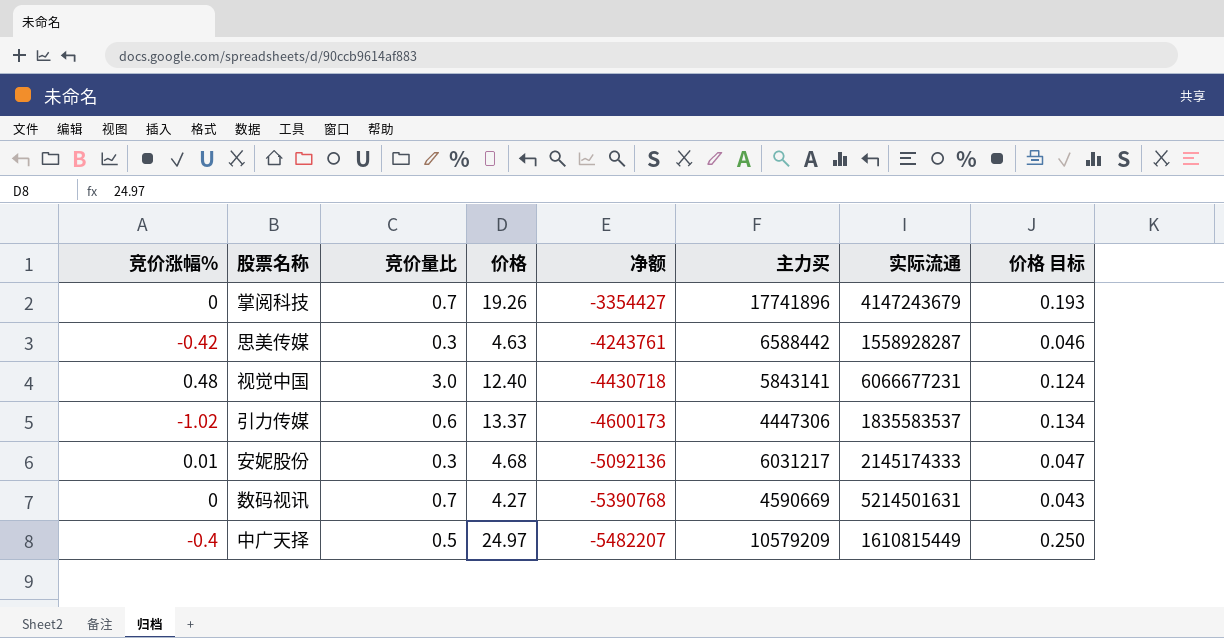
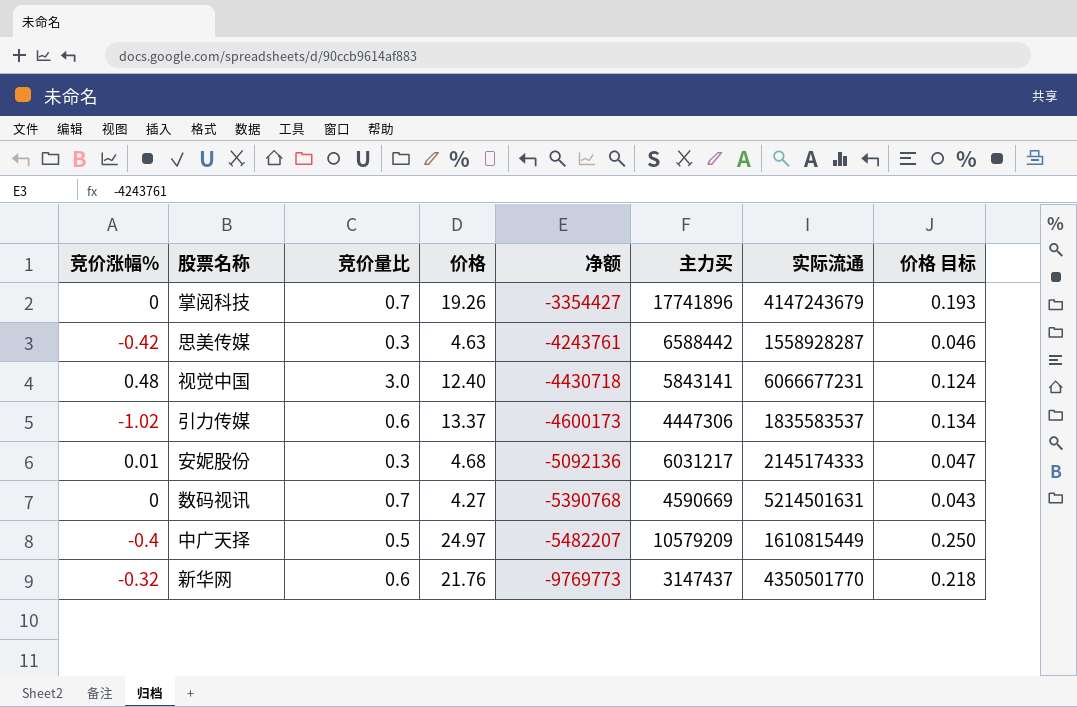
row 新华网: none -> -0.32 | 0.6 | 21.76 | -9769773 | 3147437 | 4350501770 | 0.218

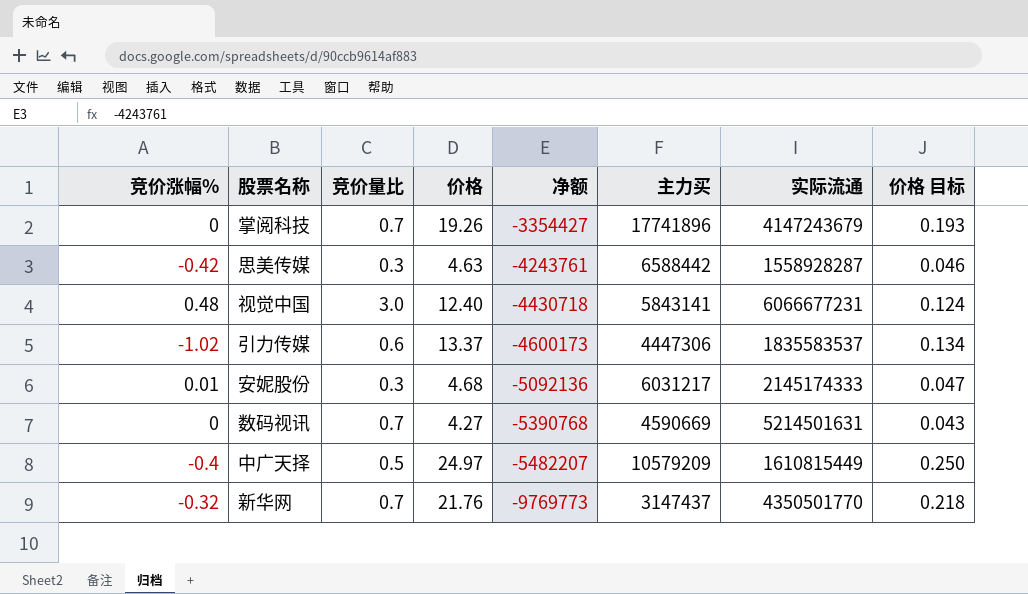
新华网 | 竞价量比: 0.6 -> 0.7

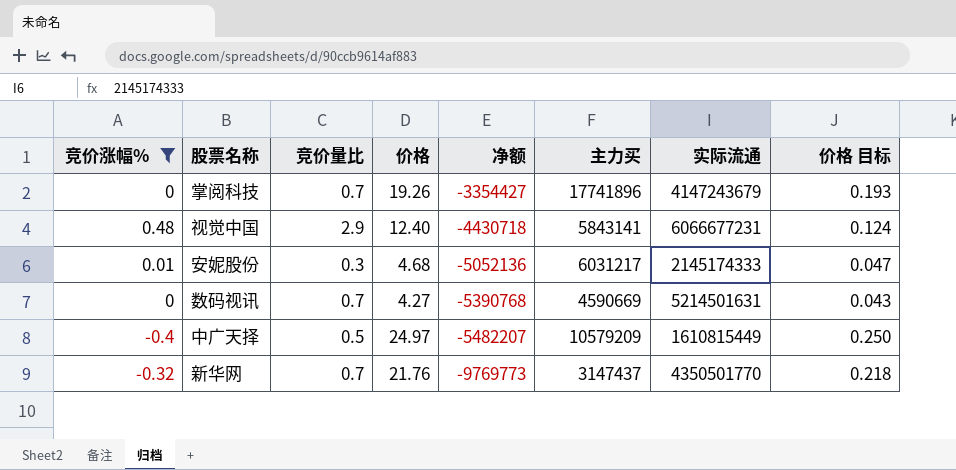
filter: none -> 竞价涨幅% >= -0.4
视觉中国 | 竞价量比: 3.0 -> 2.9
安妮股份 | 净额: -5092136 -> -5052136

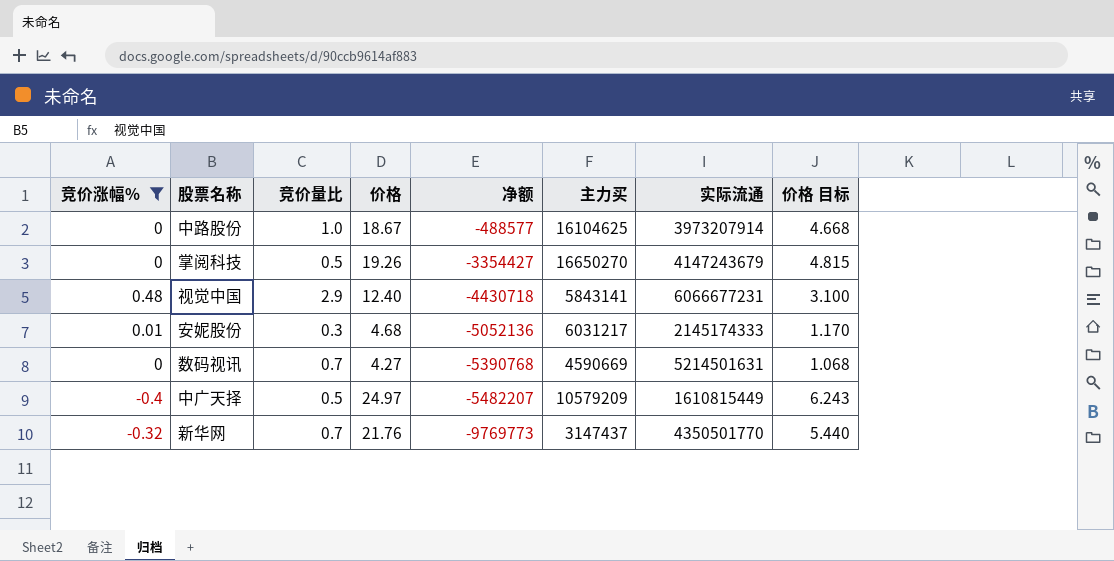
column 价格 目标 | formula: [价格] * 0.01 -> [价格] * 0.25
row 中路股份: none -> 0 | 1.0 | 18.67 | -488577 | 16104625 | 3973207914 | 4.668
掌阅科技 | 竞价量比: 0.7 -> 0.5
掌阅科技 | 主力买: 17741896 -> 16650270

